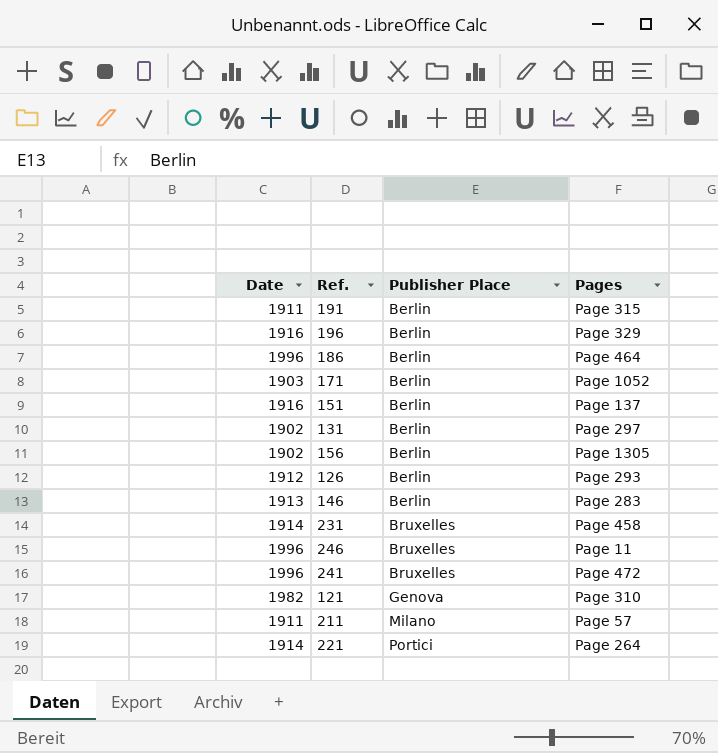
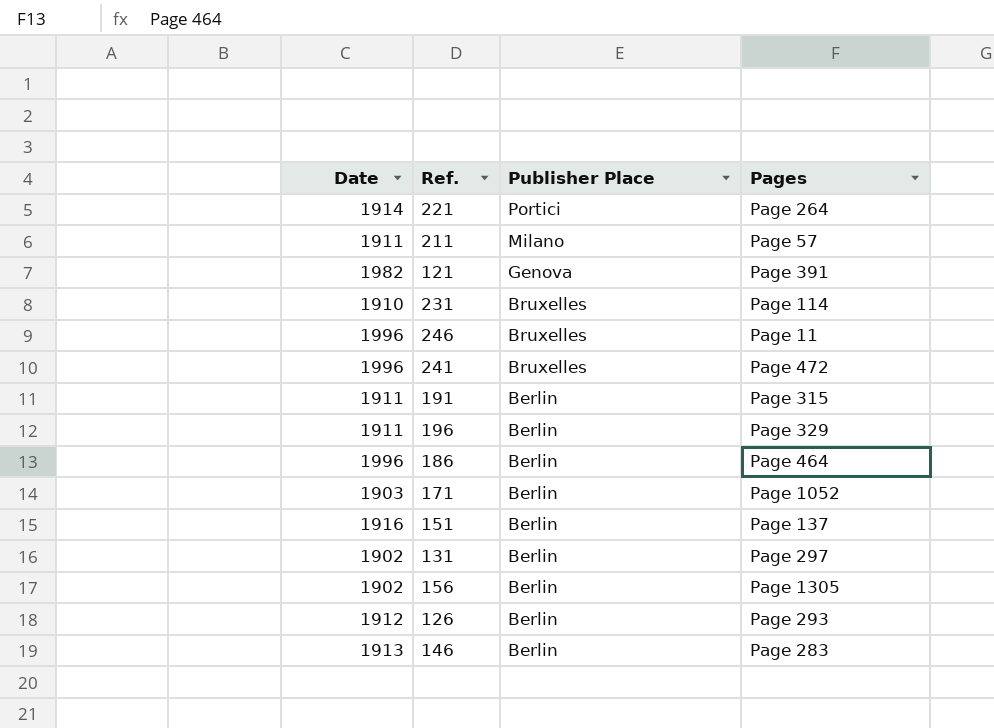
row order: Publisher Place ascending -> Publisher Place descending
121 | Pages: Page 310 -> Page 391
231 | Date: 1914 -> 1910
231 | Pages: Page 458 -> Page 114
196 | Date: 1916 -> 1911

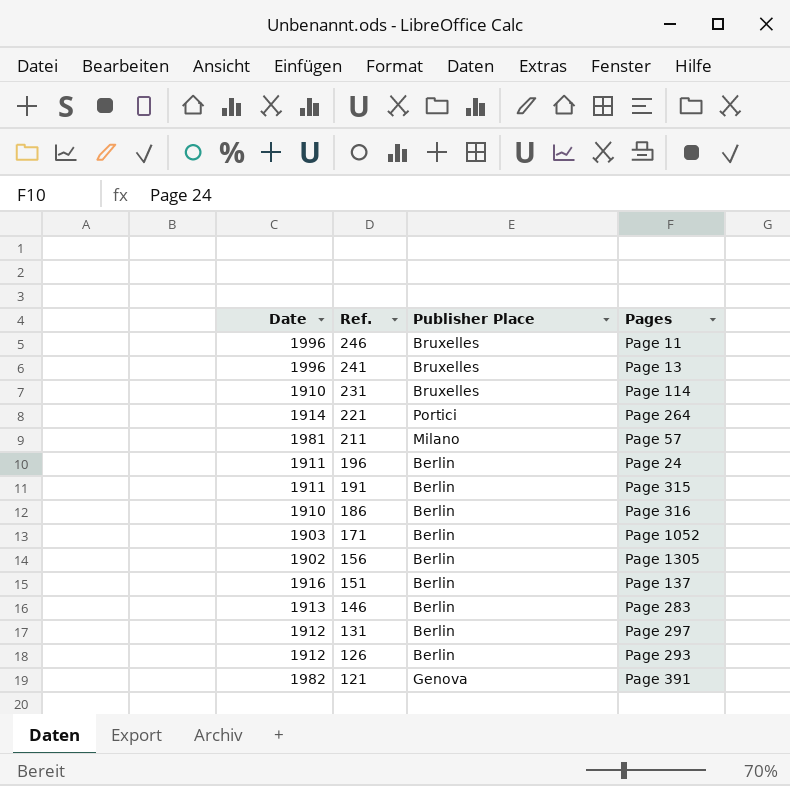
row order: Publisher Place descending -> Ref. descending
241 | Pages: Page 472 -> Page 13
211 | Date: 1911 -> 1981
196 | Pages: Page 329 -> Page 24
186 | Date: 1996 -> 1910
186 | Pages: Page 464 -> Page 316
131 | Date: 1902 -> 1912

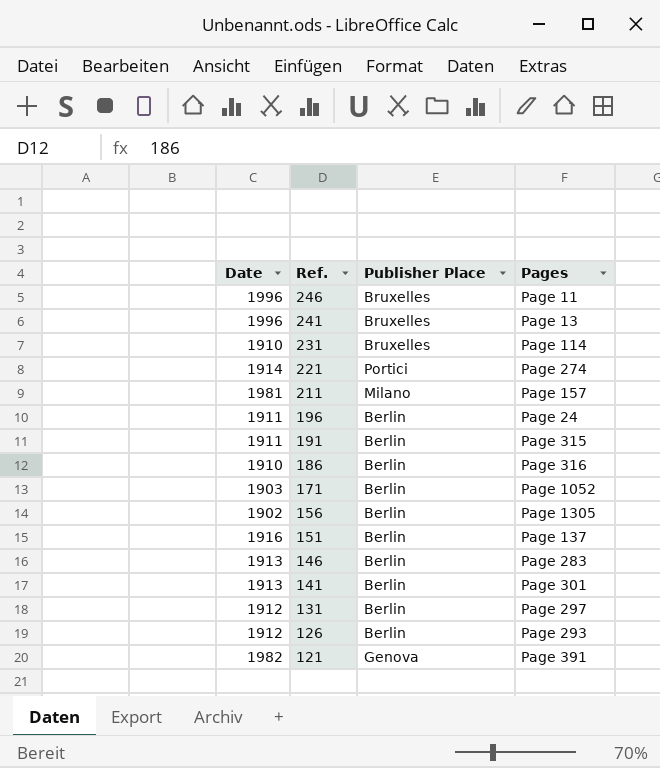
221 | Pages: Page 264 -> Page 274
211 | Pages: Page 57 -> Page 157
row 141: none -> 1913 | Berlin | Page 301

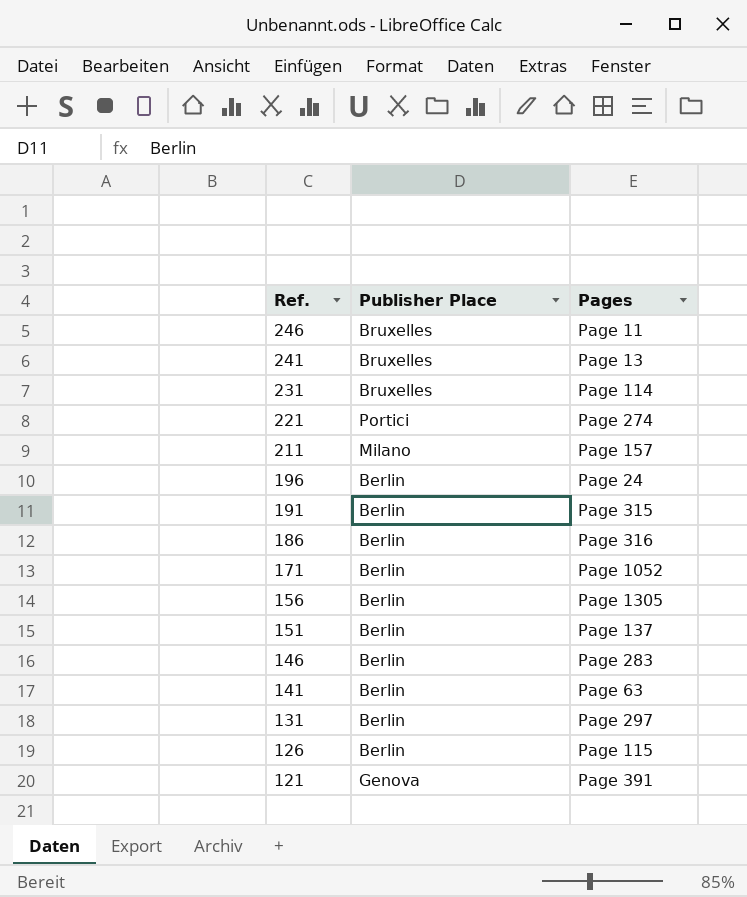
column Date | position: 1 -> none
141 | Pages: Page 301 -> Page 63
126 | Pages: Page 293 -> Page 115

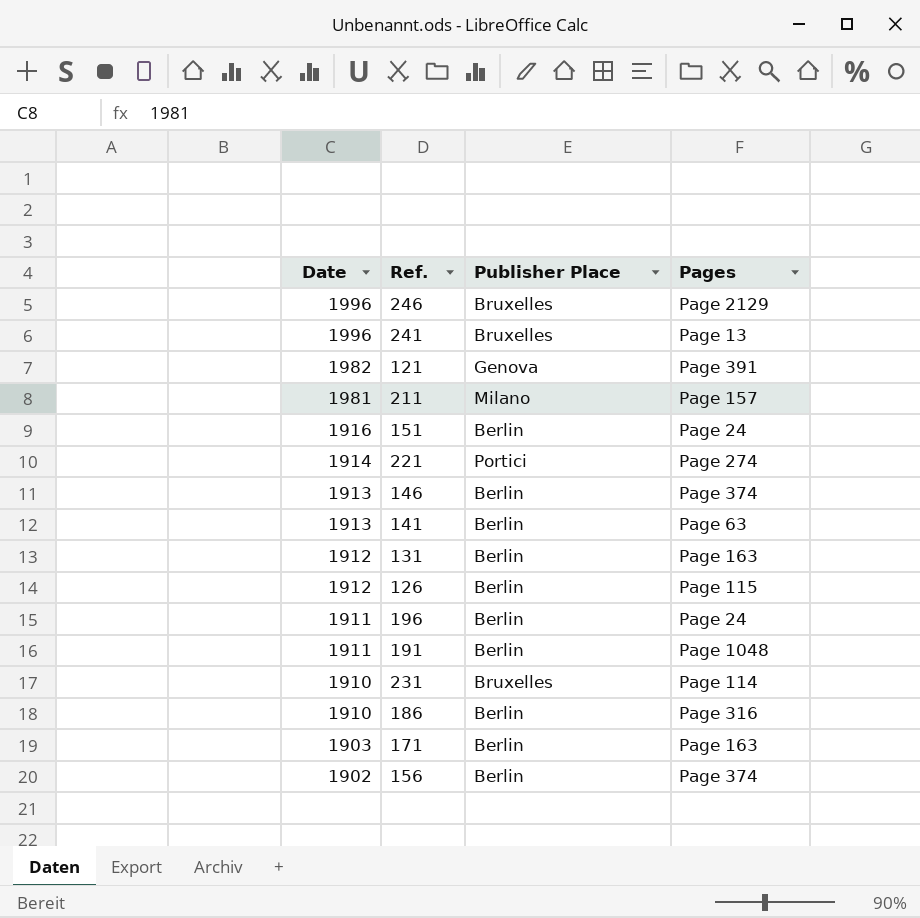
row order: Ref. descending -> Date descending
column Date | position: none -> 1
246 | Pages: Page 11 -> Page 2129
151 | Pages: Page 137 -> Page 24
146 | Pages: Page 283 -> Page 374
131 | Pages: Page 297 -> Page 163
191 | Pages: Page 315 -> Page 1048
171 | Pages: Page 1052 -> Page 163
156 | Pages: Page 1305 -> Page 374

